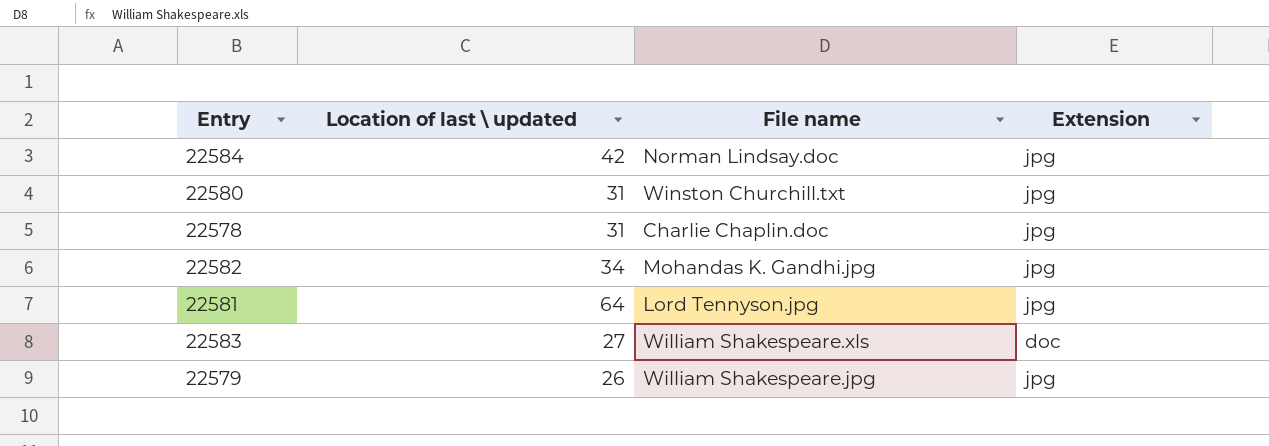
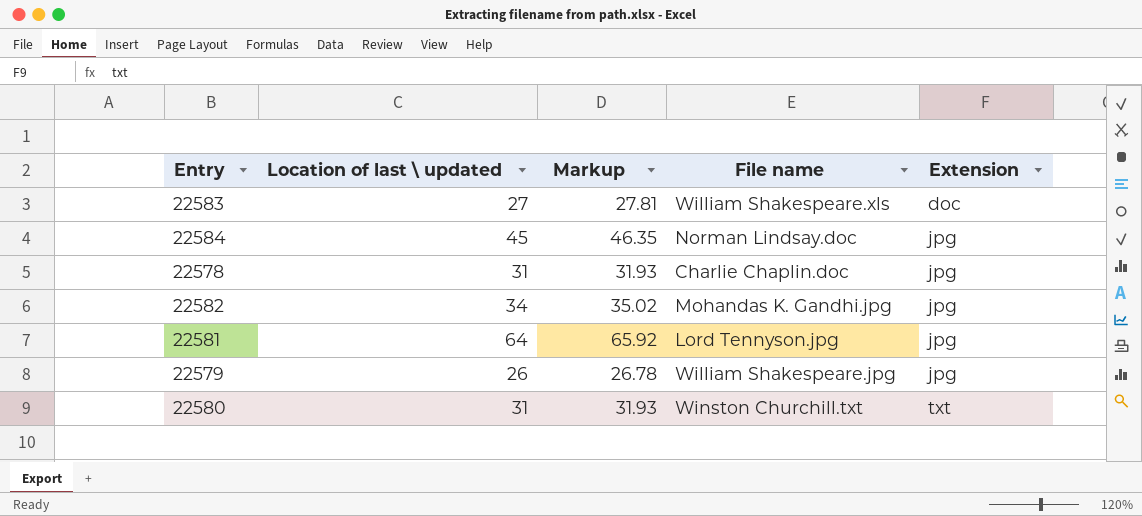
row order: none -> Extension ascending
column Markup | formula: none -> [Location of last \ updated] * 1.03
22584 | Location of last \ updated: 42 -> 45
22580 | Extension: jpg -> txt

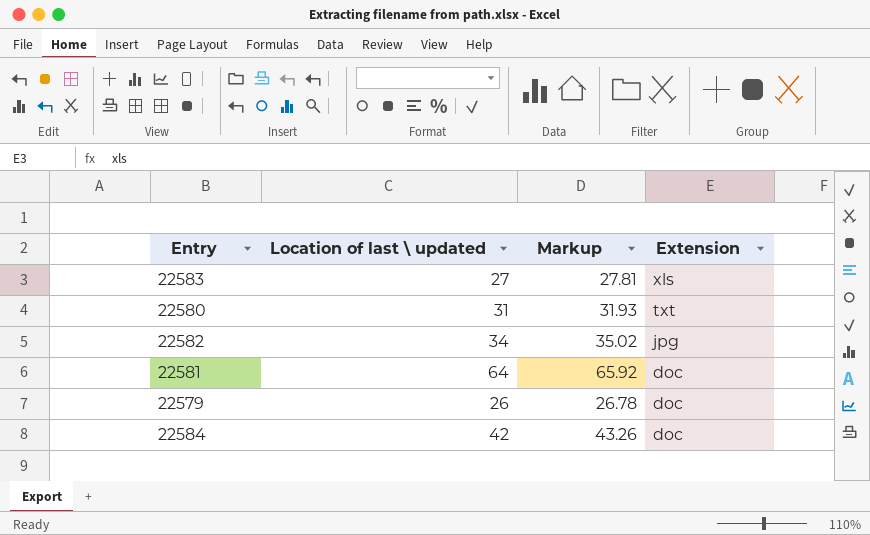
row order: Extension ascending -> Extension descending
column File name | position: 4 -> none
row 22578: 31 | 31.93 | Charlie Chaplin.doc | jpg -> none
22583 | Extension: doc -> xls
22581 | Extension: jpg -> doc
22579 | Extension: jpg -> doc
22584 | Location of last \ updated: 45 -> 42
22584 | Markup: 46.35 -> 43.26
22584 | Extension: jpg -> doc

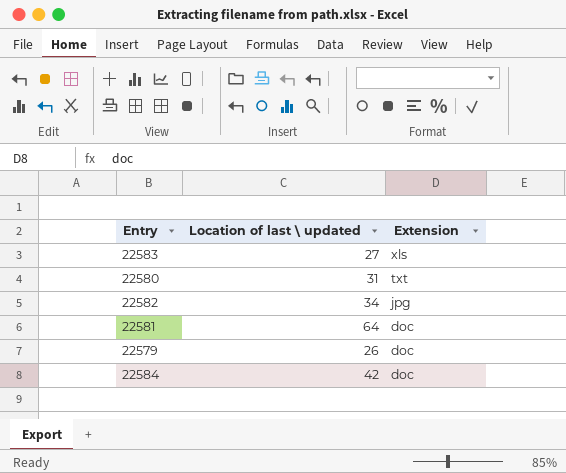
column Markup | formula: [Location of last \ updated] * 1.03 -> none

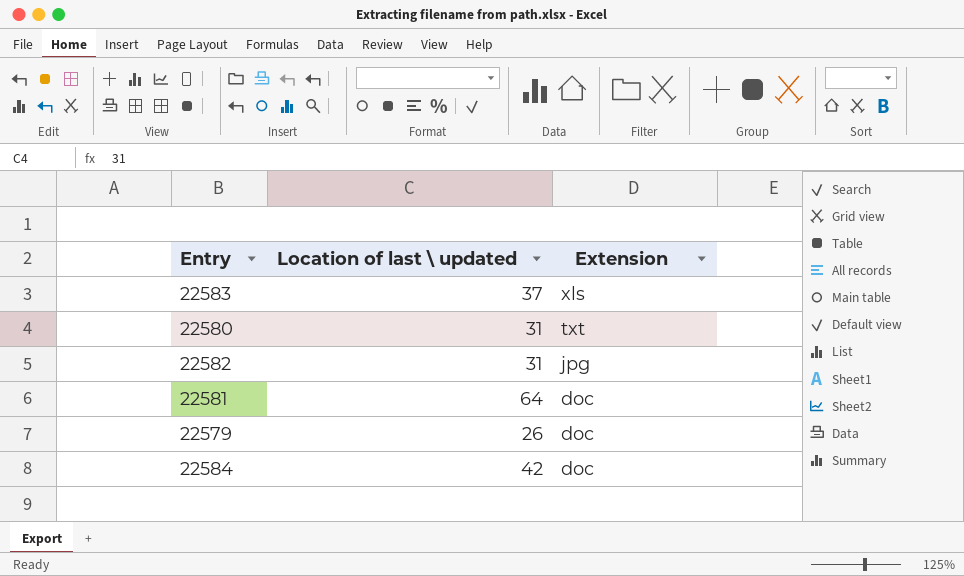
22583 | Location of last \ updated: 27 -> 37
22582 | Location of last \ updated: 34 -> 31

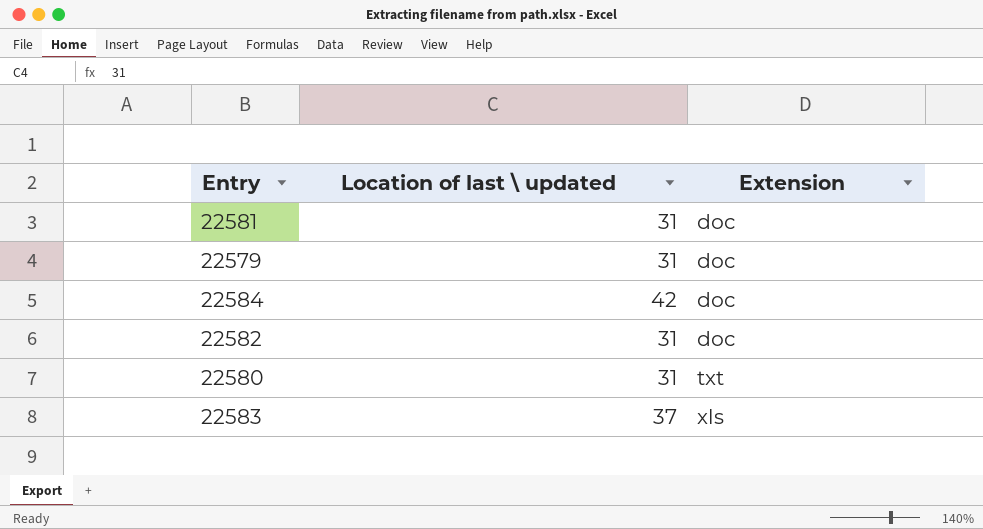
row order: Extension descending -> Extension ascending
22581 | Location of last \ updated: 64 -> 31
22579 | Location of last \ updated: 26 -> 31
22582 | Extension: jpg -> doc

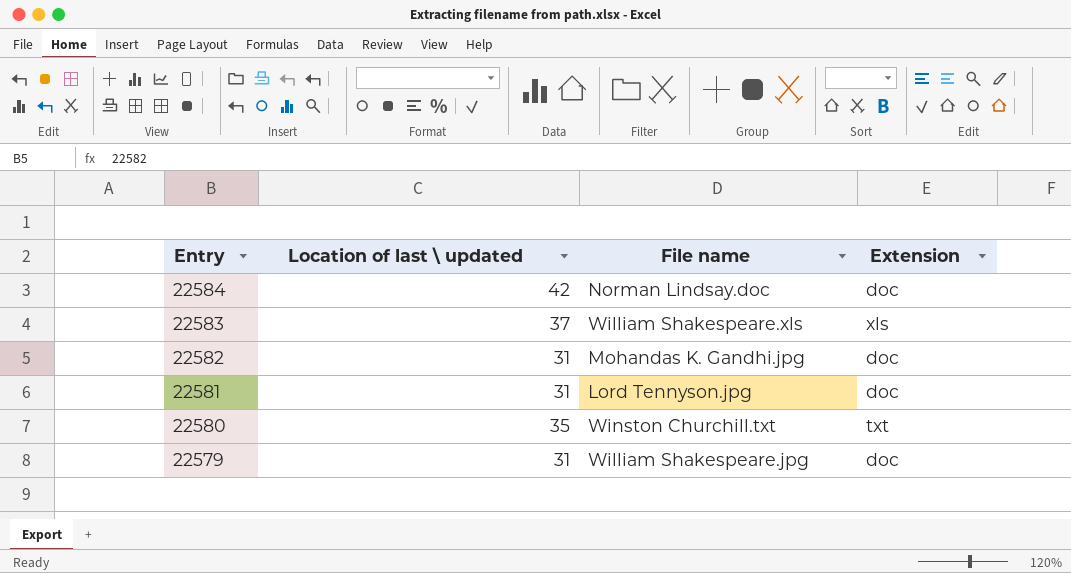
row order: Extension ascending -> Entry descending
column File name | position: none -> 3
22580 | Location of last \ updated: 31 -> 35

